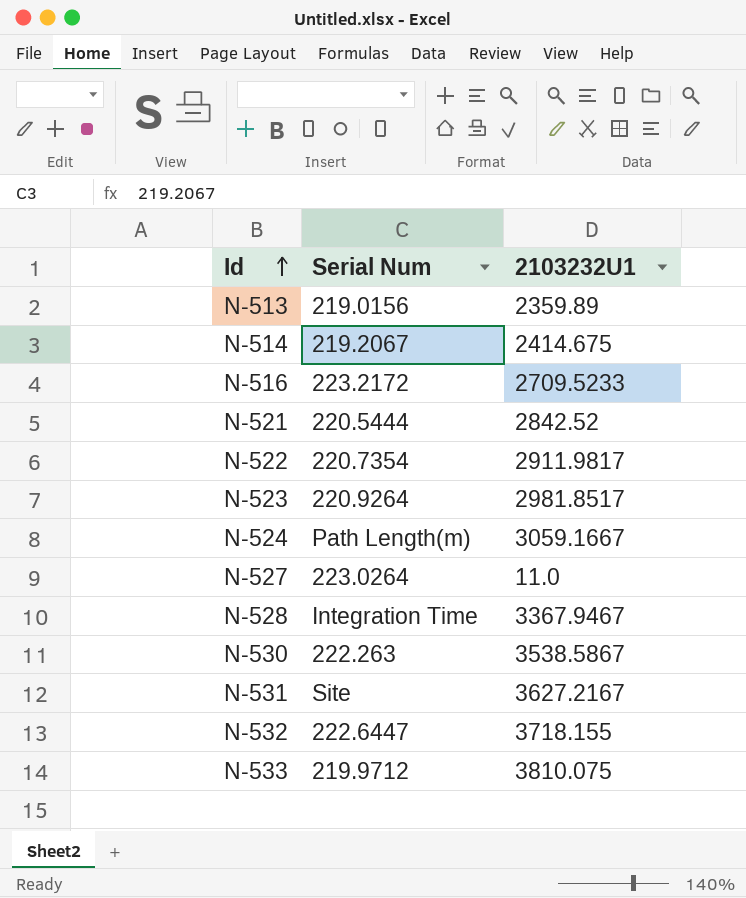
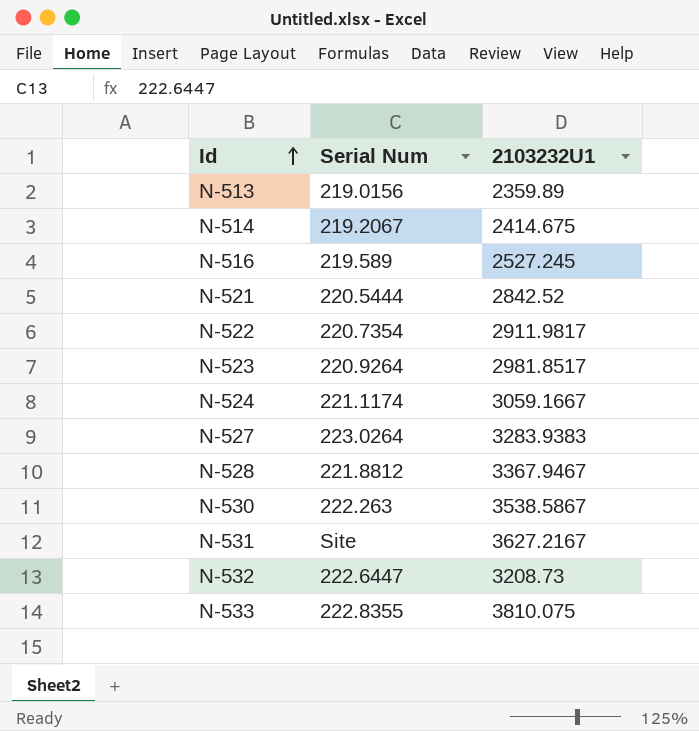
N-516 | Serial Num: 223.2172 -> 219.589
N-516 | 2103232U1: 2709.5233 -> 2527.245
N-524 | Serial Num: Path Length(m) -> 221.1174
N-527 | 2103232U1: 11.0 -> 3283.9383
N-528 | Serial Num: Integration Time -> 221.8812
N-532 | 2103232U1: 3718.155 -> 3208.73
N-533 | Serial Num: 219.9712 -> 222.8355

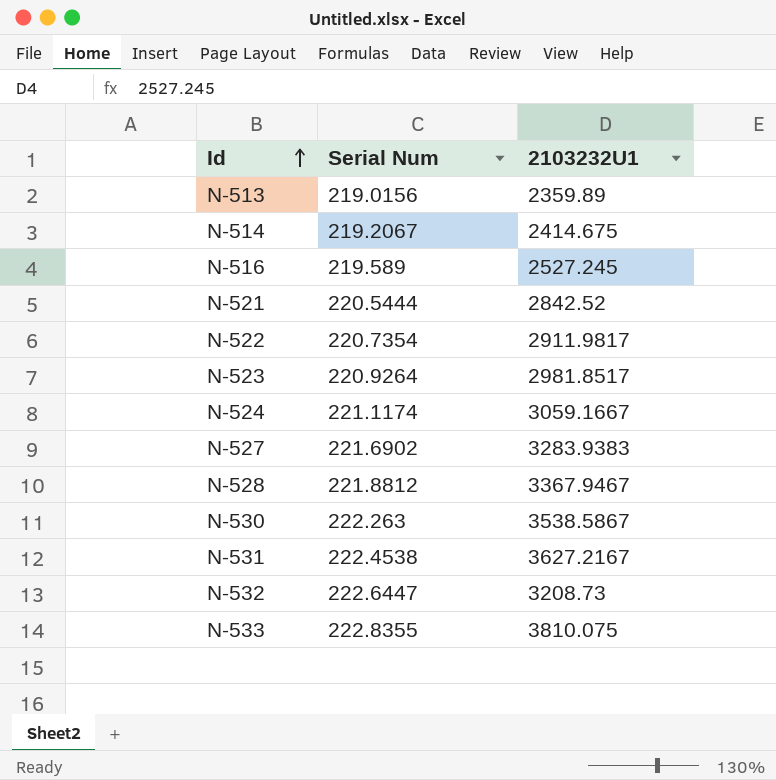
N-527 | Serial Num: 223.0264 -> 221.6902
N-531 | Serial Num: Site -> 222.4538

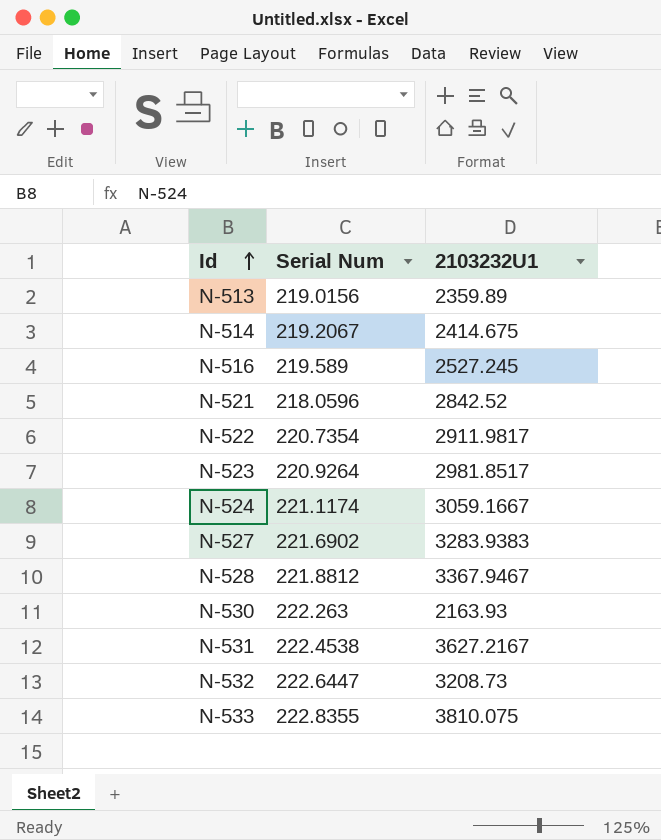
N-521 | Serial Num: 220.5444 -> 218.0596
N-530 | 2103232U1: 3538.5867 -> 2163.93

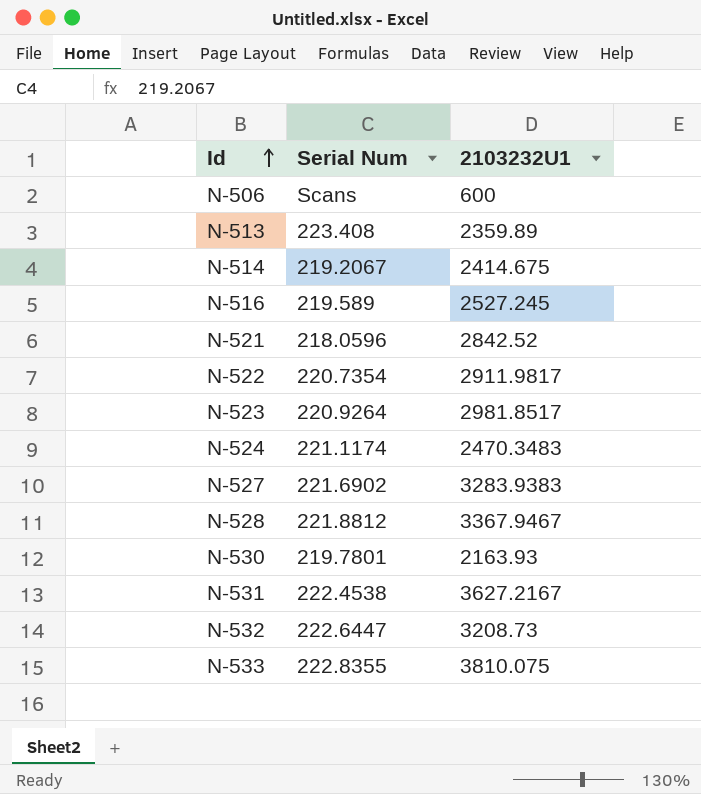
row N-506: none -> Scans | 600
N-513 | Serial Num: 219.0156 -> 223.408
N-524 | 2103232U1: 3059.1667 -> 2470.3483
N-530 | Serial Num: 222.263 -> 219.7801

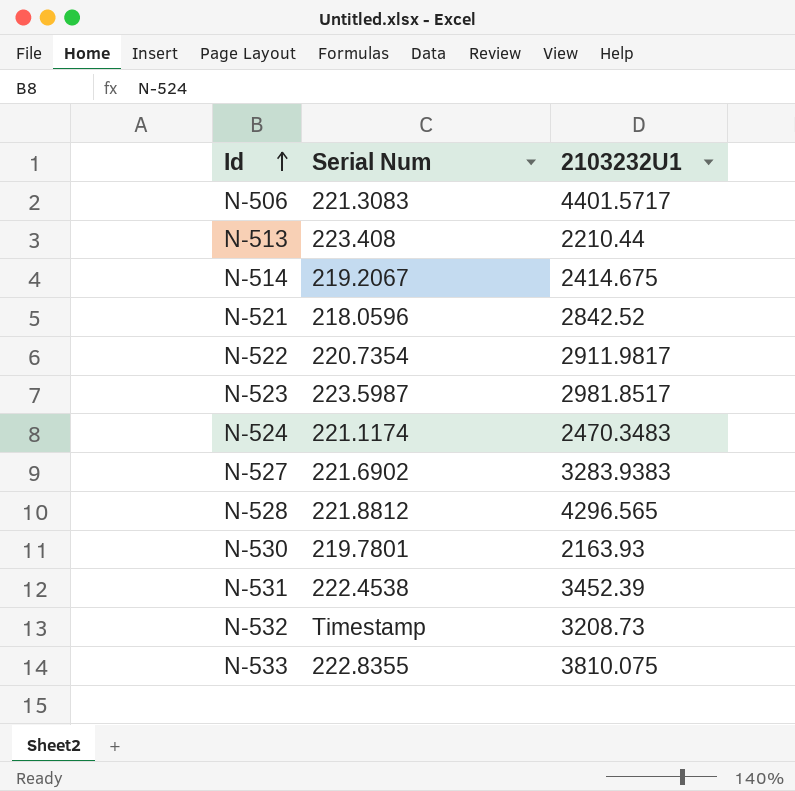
row N-516: 219.589 | 2527.245 -> none
N-506 | Serial Num: Scans -> 221.3083
N-506 | 2103232U1: 600 -> 4401.5717
N-513 | 2103232U1: 2359.89 -> 2210.44
N-523 | Serial Num: 220.9264 -> 223.5987
N-528 | 2103232U1: 3367.9467 -> 4296.565
N-531 | 2103232U1: 3627.2167 -> 3452.39
N-532 | Serial Num: 222.6447 -> Timestamp

